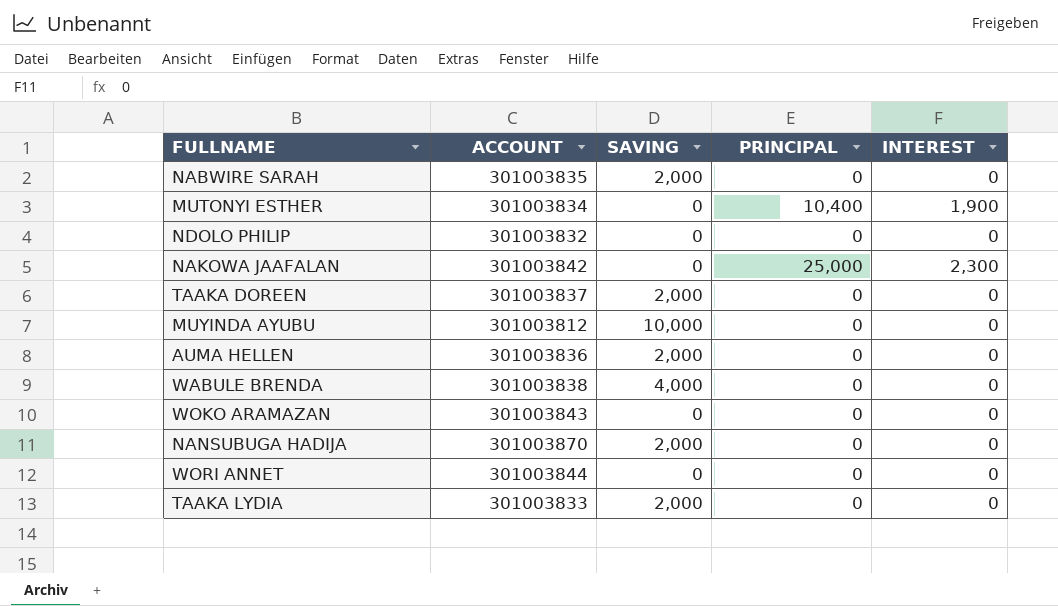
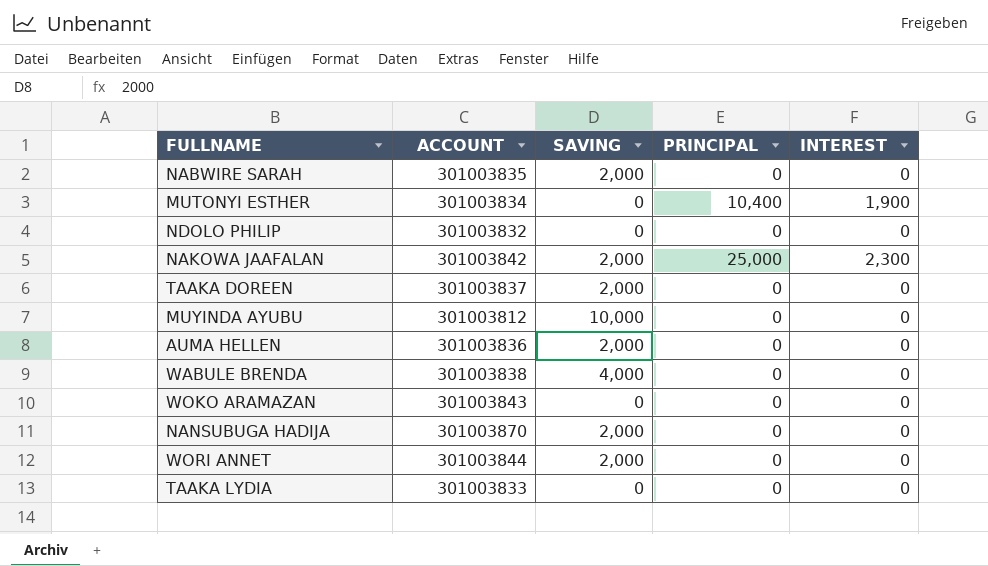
NAKOWA JAAFALAN | SAVING: 0 -> 2,000
WORI ANNET | SAVING: 0 -> 2,000
TAAKA LYDIA | SAVING: 2,000 -> 0

